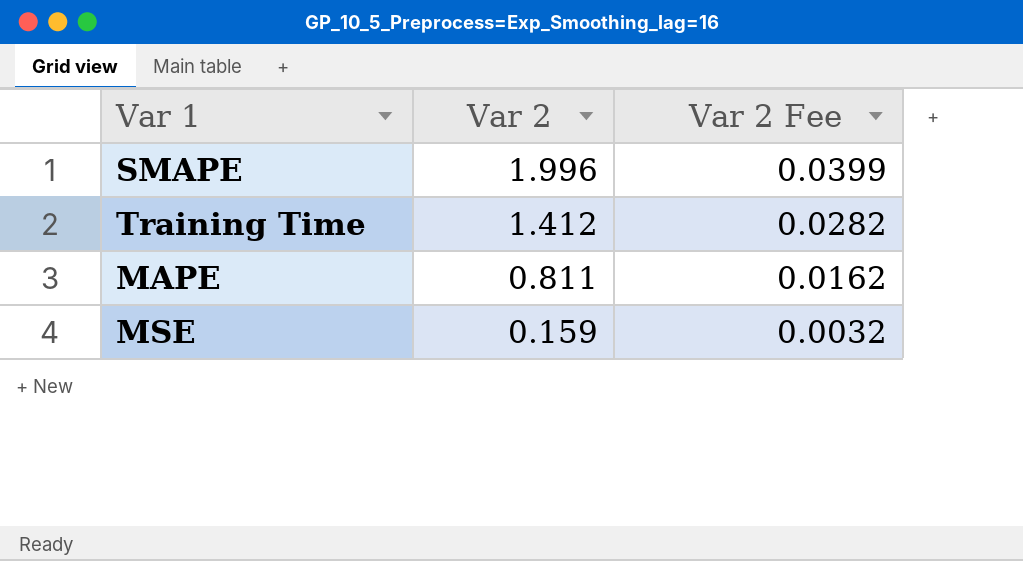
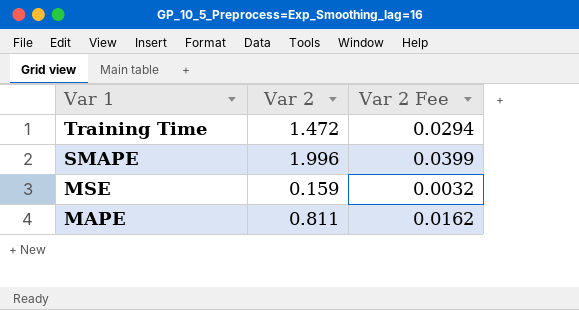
row order: Var 2 descending -> Var 1 descending
Training Time | Var 2: 1.412 -> 1.472
Training Time | Var 2 Fee: 0.0282 -> 0.0294

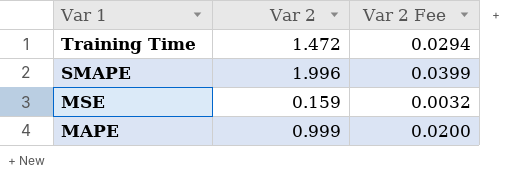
MAPE | Var 2: 0.811 -> 0.999
MAPE | Var 2 Fee: 0.0162 -> 0.0200

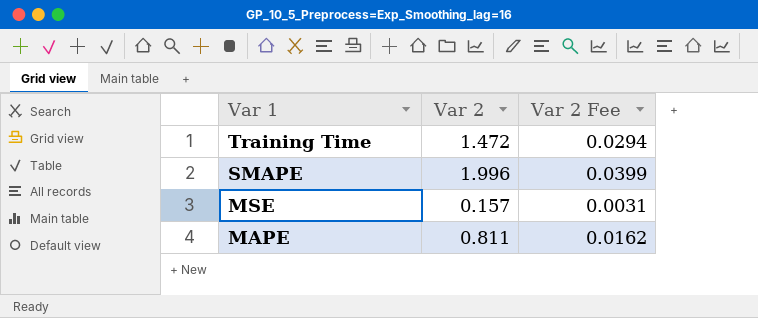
MSE | Var 2: 0.159 -> 0.157
MSE | Var 2 Fee: 0.0032 -> 0.0031
MAPE | Var 2: 0.999 -> 0.811
MAPE | Var 2 Fee: 0.0200 -> 0.0162

